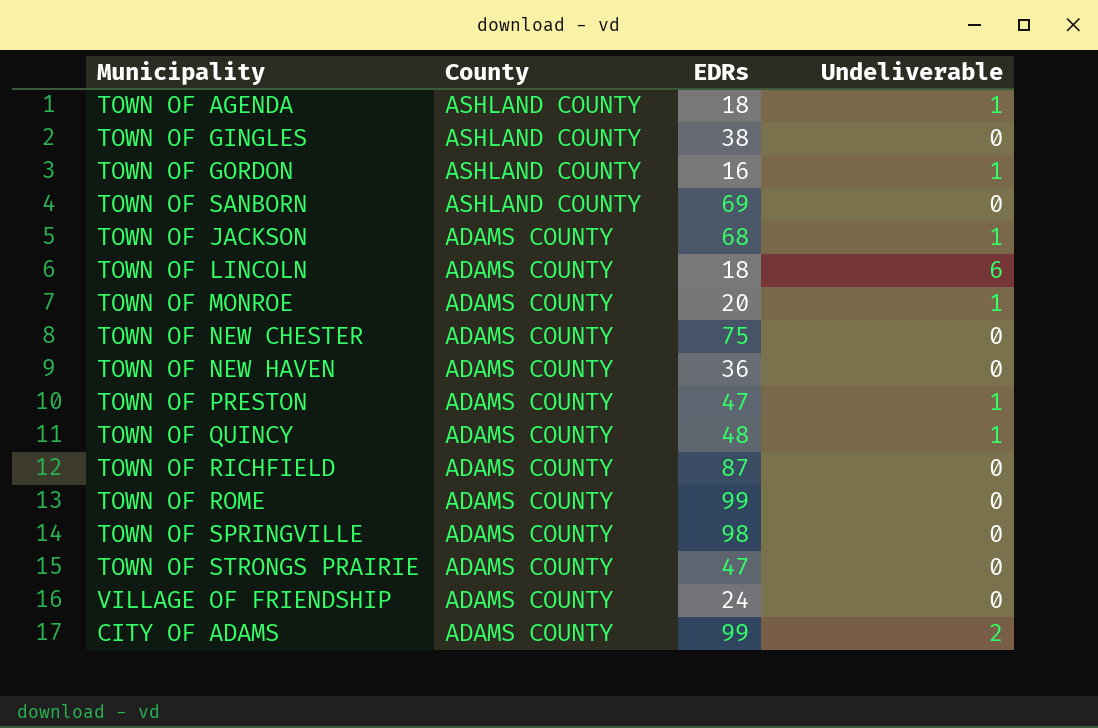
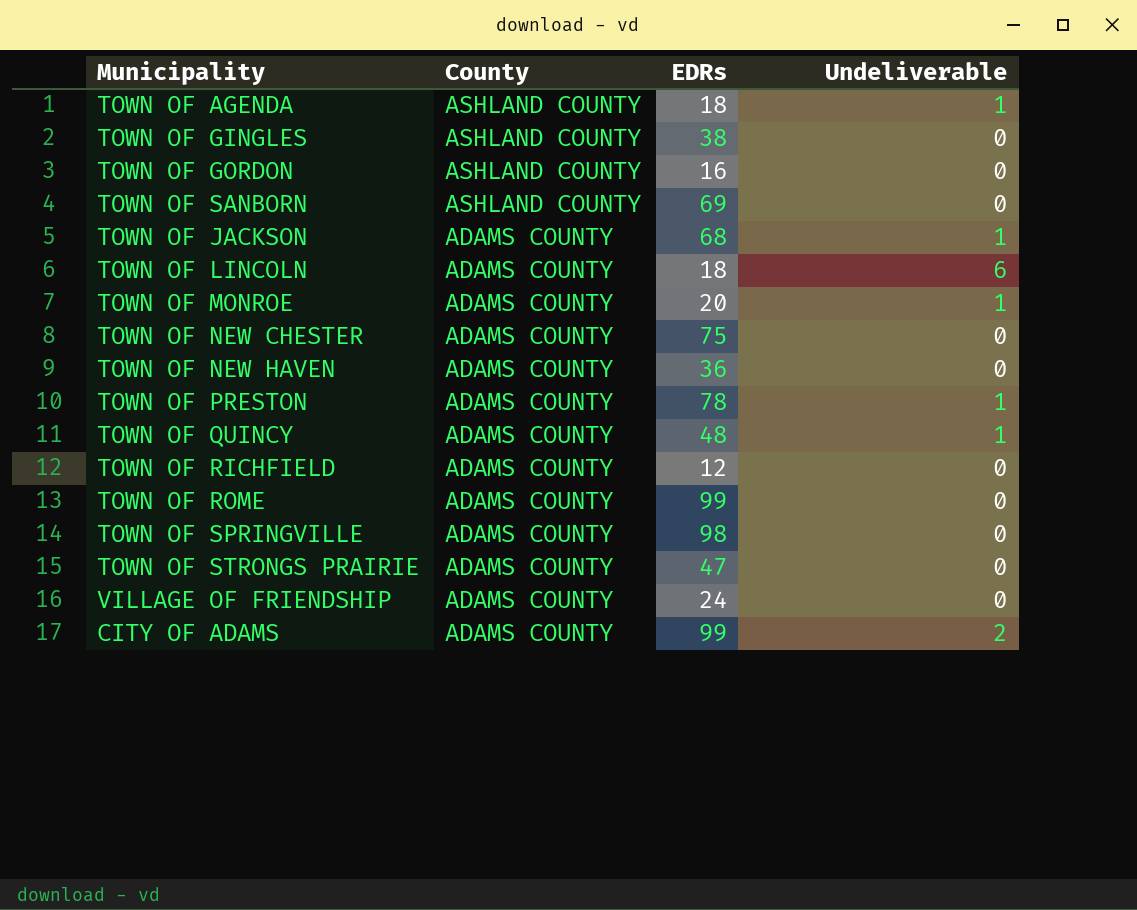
TOWN OF GORDON | Undeliverable: 1 -> 0
TOWN OF PRESTON | EDRs: 47 -> 78
TOWN OF RICHFIELD | EDRs: 87 -> 12

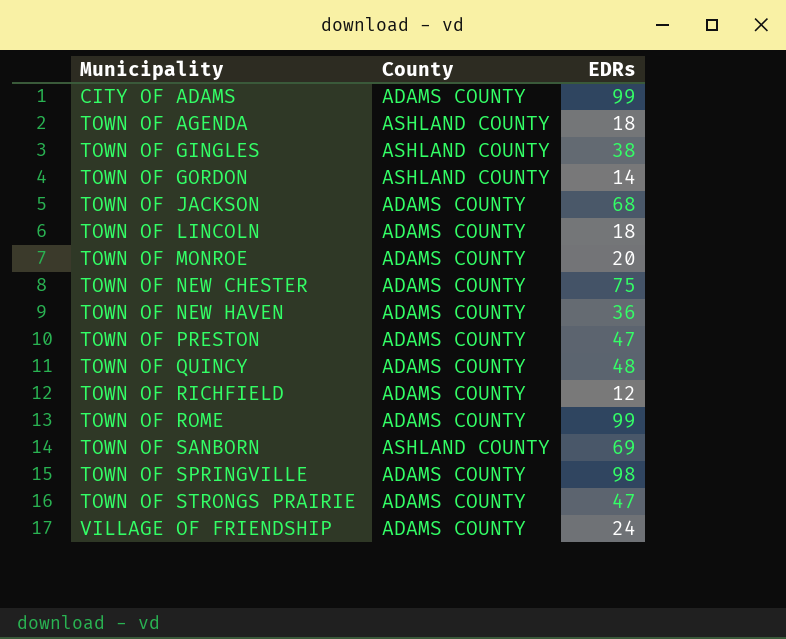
row order: County descending -> Municipality ascending
column Undeliverable | position: 4 -> none
TOWN OF GORDON | EDRs: 16 -> 14
TOWN OF PRESTON | EDRs: 78 -> 47

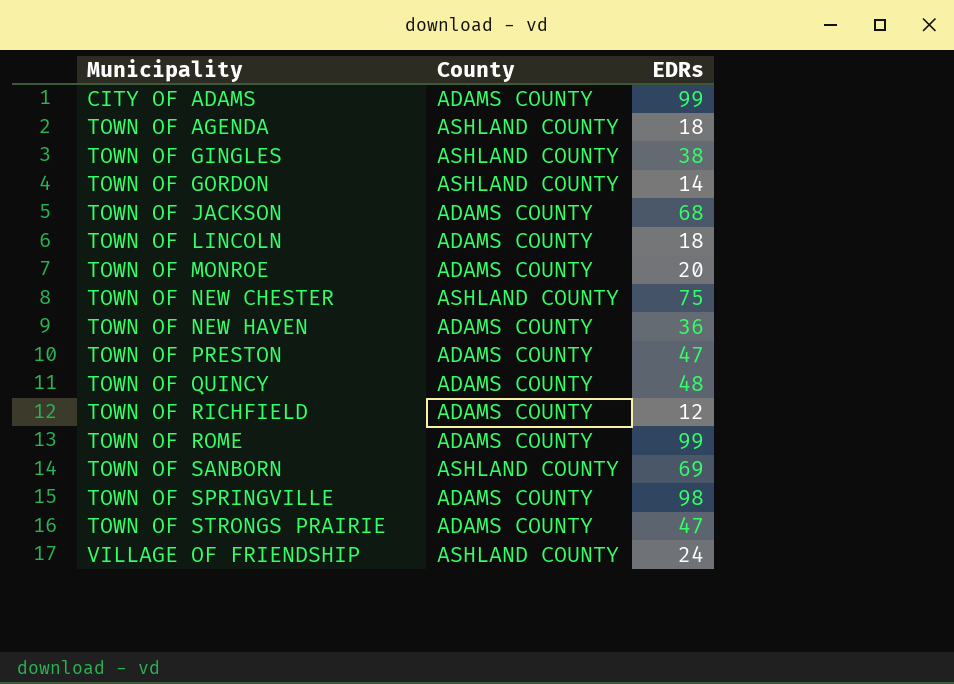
TOWN OF NEW CHESTER | County: ADAMS COUNTY -> ASHLAND COUNTY
VILLAGE OF FRIENDSHIP | County: ADAMS COUNTY -> ASHLAND COUNTY

